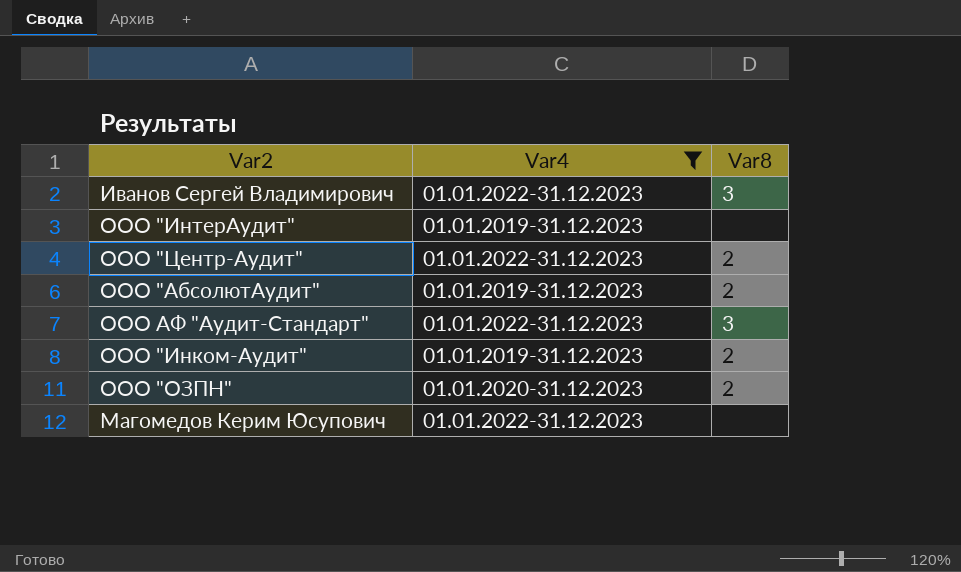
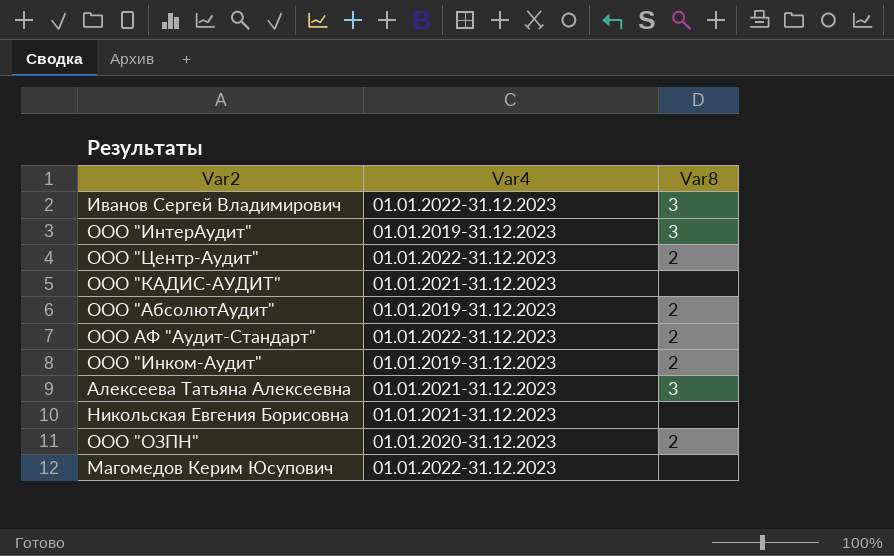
filter: Var4 != 01.01.2021-31.12.2023 -> none
ООО "ИнтерАудит" | Var8: none -> 3
ООО АФ "Аудит-Стандарт" | Var8: 3 -> 2

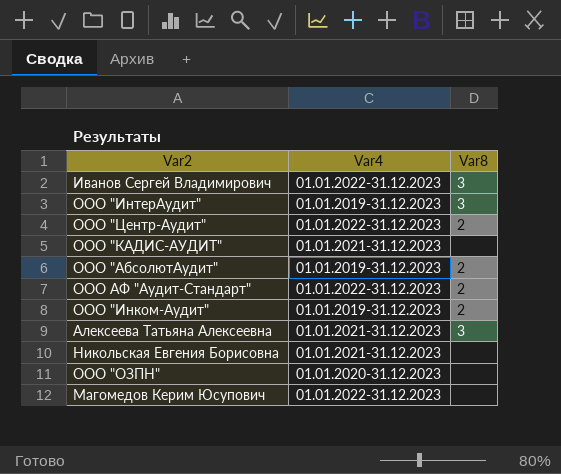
ООО "ОЗПН" | Var8: 2 -> none

